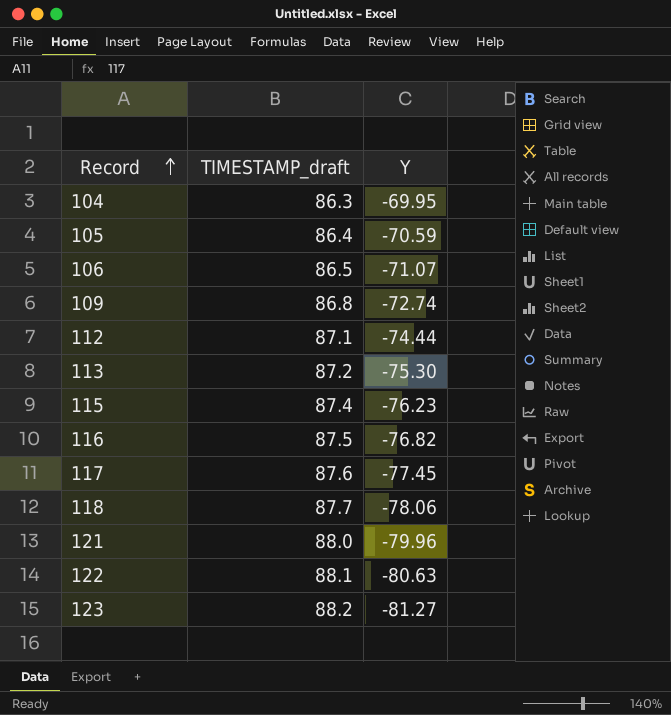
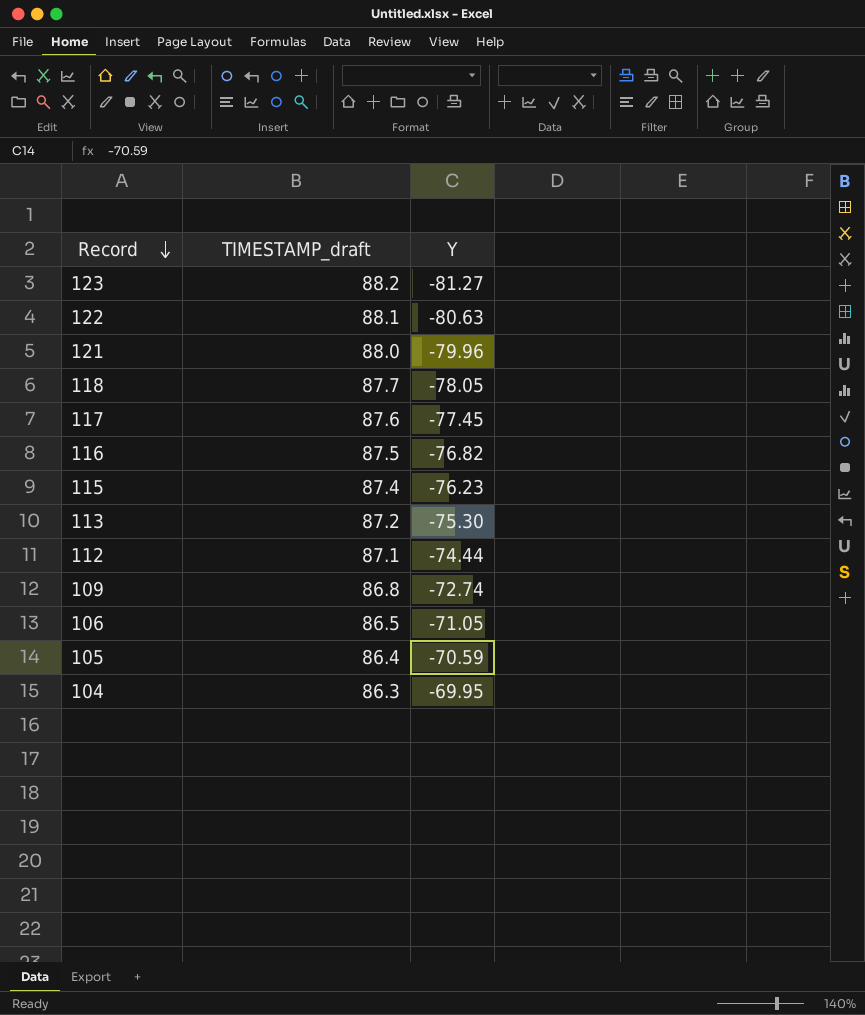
row order: Record ascending -> Record descending
118 | Y: -78.06 -> -78.05
106 | Y: -71.07 -> -71.05

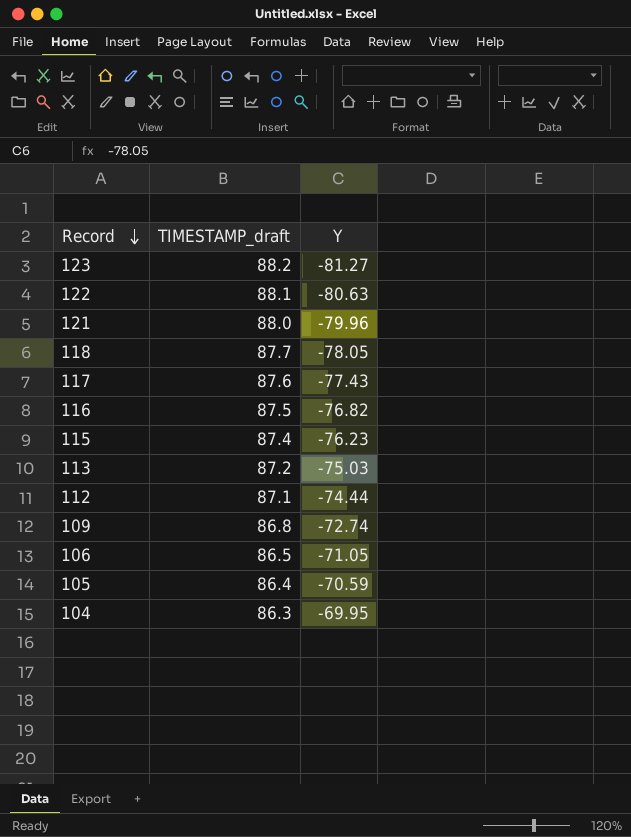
117 | Y: -77.45 -> -77.43
113 | Y: -75.30 -> -75.03

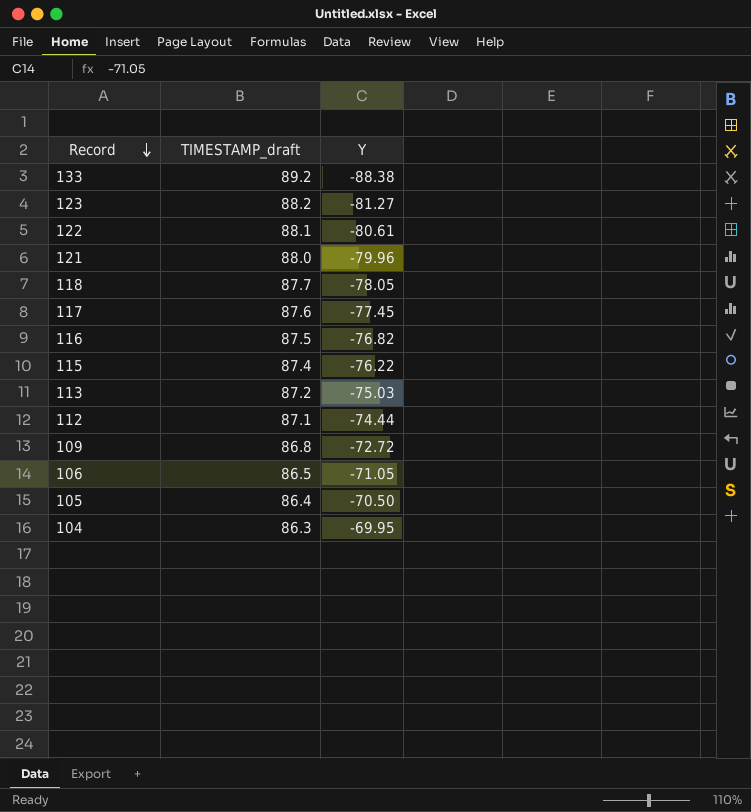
row 133: none -> 89.2 | -88.38
122 | Y: -80.63 -> -80.61
117 | Y: -77.43 -> -77.45
115 | Y: -76.23 -> -76.22
109 | Y: -72.74 -> -72.72
105 | Y: -70.59 -> -70.50

